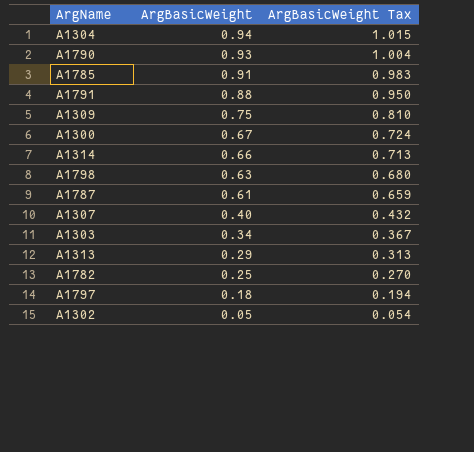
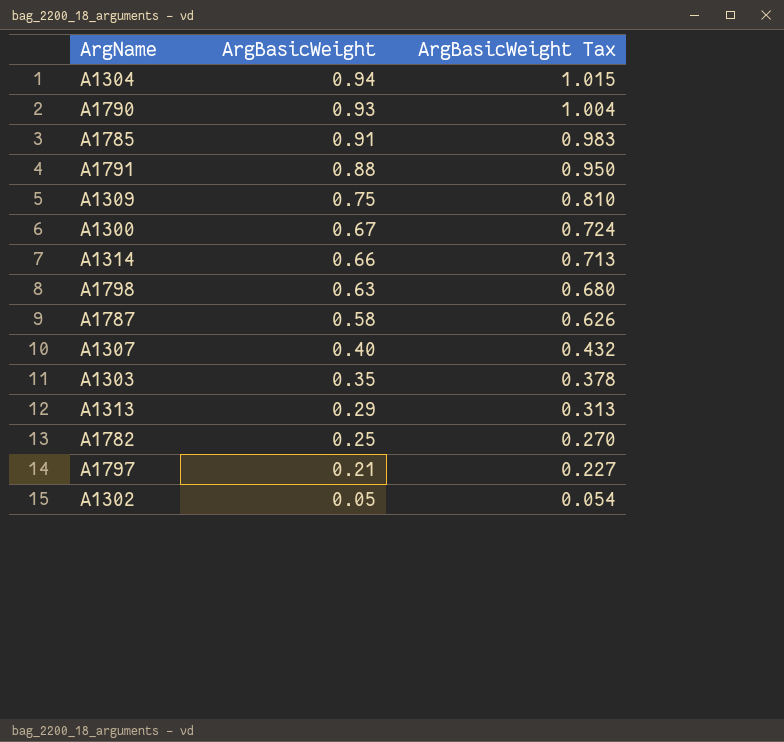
A1787 | ArgBasicWeight: 0.61 -> 0.58
A1787 | ArgBasicWeight Tax: 0.659 -> 0.626
A1303 | ArgBasicWeight: 0.34 -> 0.35
A1303 | ArgBasicWeight Tax: 0.367 -> 0.378
A1797 | ArgBasicWeight: 0.18 -> 0.21
A1797 | ArgBasicWeight Tax: 0.194 -> 0.227

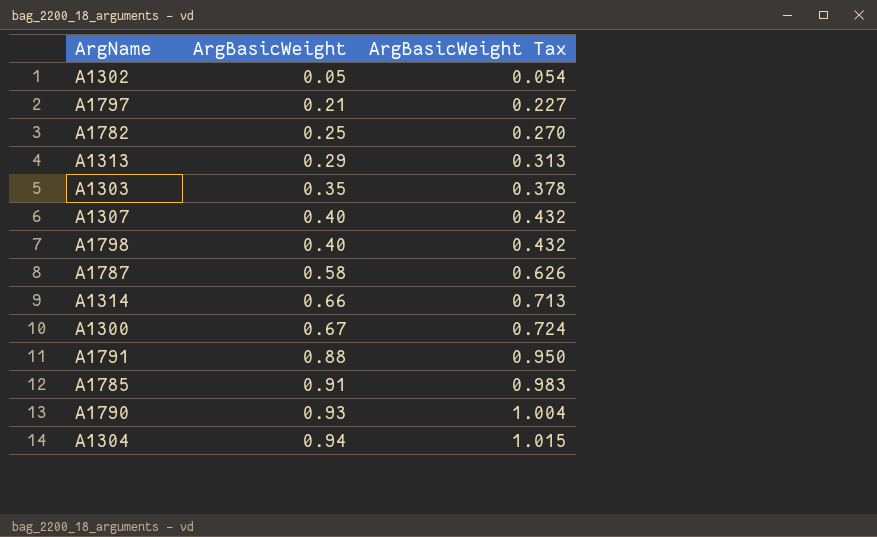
row order: ArgBasicWeight descending -> ArgBasicWeight ascending
row A1309: 0.75 | 0.810 -> none
A1798 | ArgBasicWeight: 0.63 -> 0.40
A1798 | ArgBasicWeight Tax: 0.680 -> 0.432

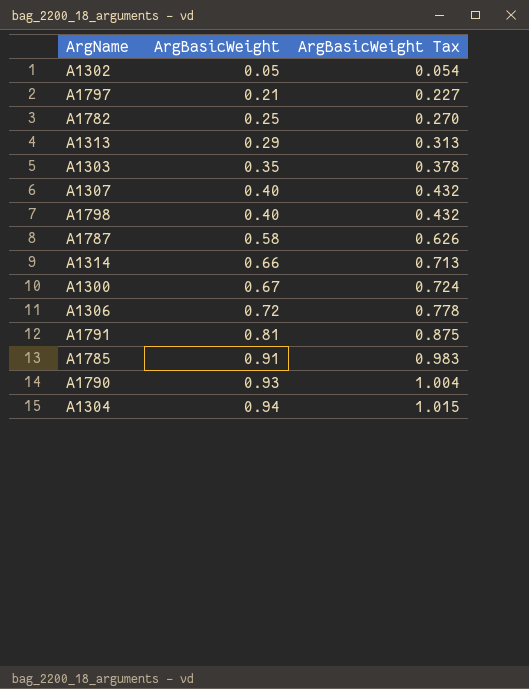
row A1306: none -> 0.72 | 0.778
A1791 | ArgBasicWeight: 0.88 -> 0.81
A1791 | ArgBasicWeight Tax: 0.950 -> 0.875

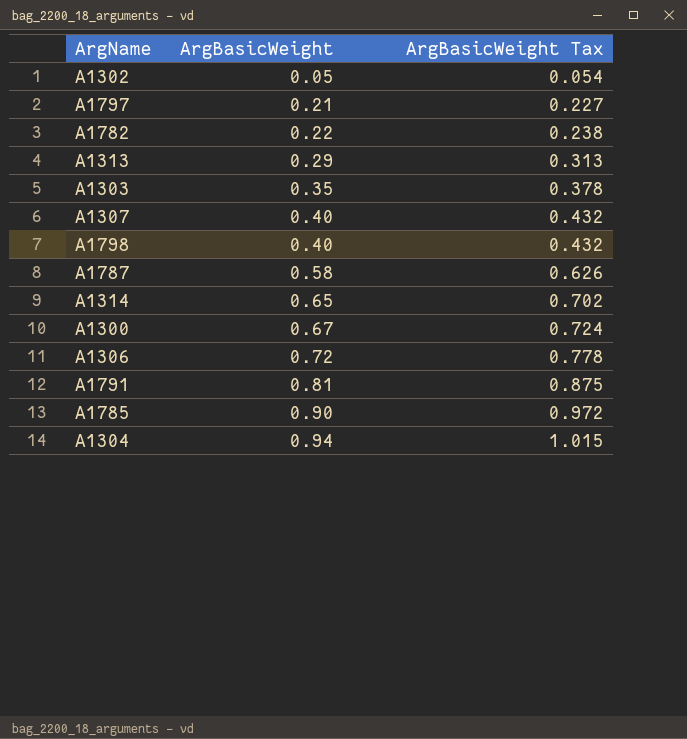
row A1790: 0.93 | 1.004 -> none
A1782 | ArgBasicWeight: 0.25 -> 0.22
A1782 | ArgBasicWeight Tax: 0.270 -> 0.238
A1314 | ArgBasicWeight: 0.66 -> 0.65
A1314 | ArgBasicWeight Tax: 0.713 -> 0.702
A1785 | ArgBasicWeight: 0.91 -> 0.90
A1785 | ArgBasicWeight Tax: 0.983 -> 0.972

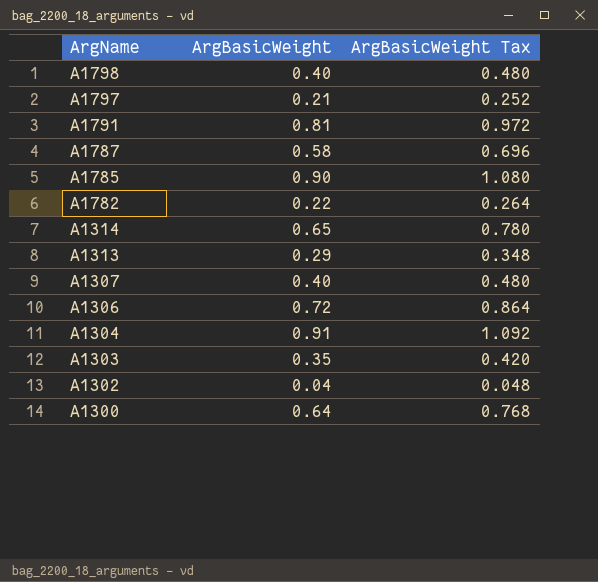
row order: ArgBasicWeight ascending -> ArgName descending
column ArgBasicWeight Tax | formula: [ArgBasicWeight] * 1.08 -> [ArgBasicWeight] * 1.2
A1304 | ArgBasicWeight: 0.94 -> 0.91
A1302 | ArgBasicWeight: 0.05 -> 0.04
A1300 | ArgBasicWeight: 0.67 -> 0.64

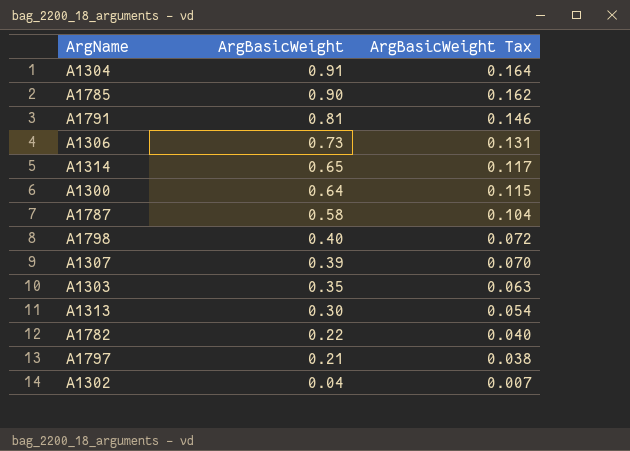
row order: ArgName descending -> ArgBasicWeight descending
column ArgBasicWeight Tax | formula: [ArgBasicWeight] * 1.2 -> [ArgBasicWeight] * 0.18
A1306 | ArgBasicWeight: 0.72 -> 0.73
A1307 | ArgBasicWeight: 0.40 -> 0.39
A1313 | ArgBasicWeight: 0.29 -> 0.30

